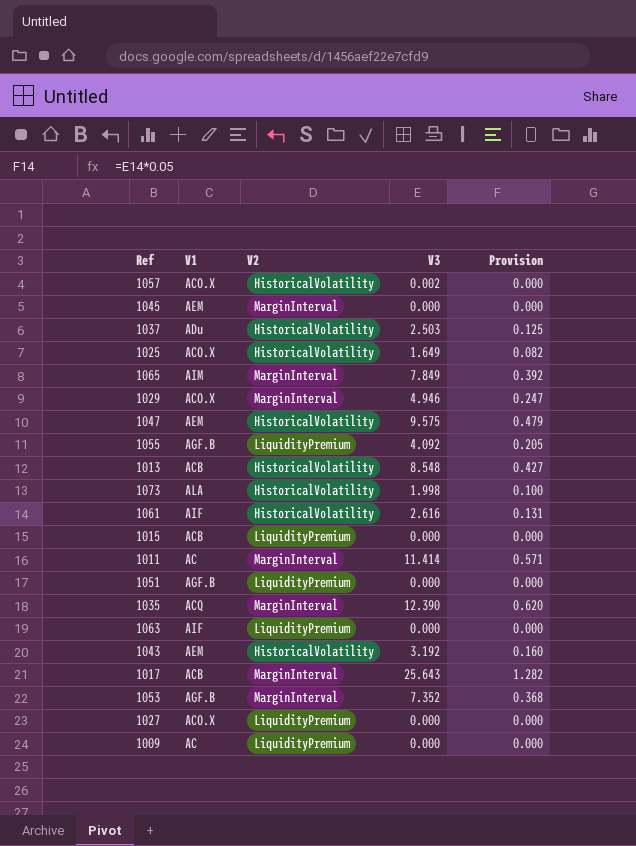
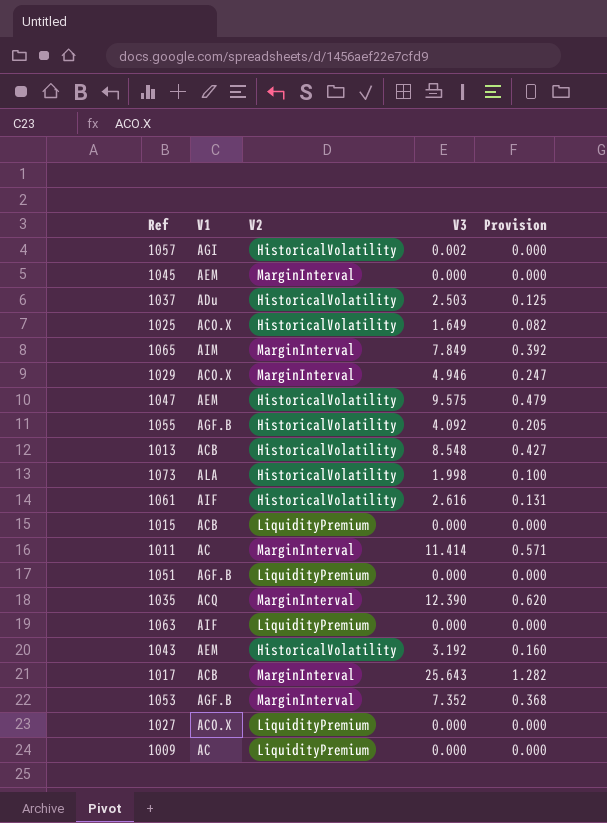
1057 | V1: ACO.X -> AGI
1055 | V2: LiquidityPremium -> HistoricalVolatility

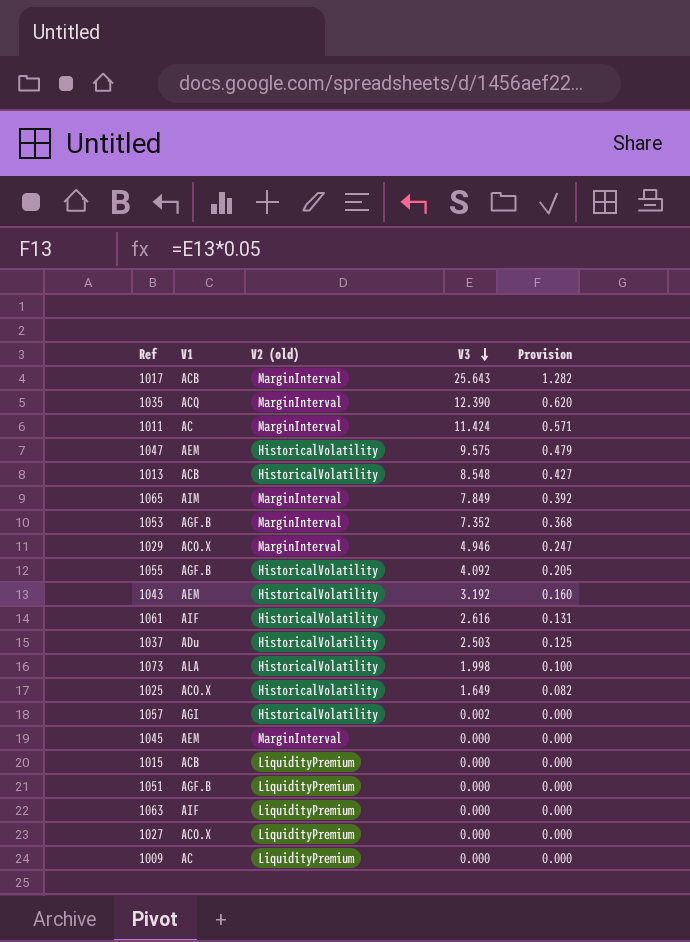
row order: none -> V3 descending
column name: V2 -> V2 (old)
1011 | V3: 11.414 -> 11.424

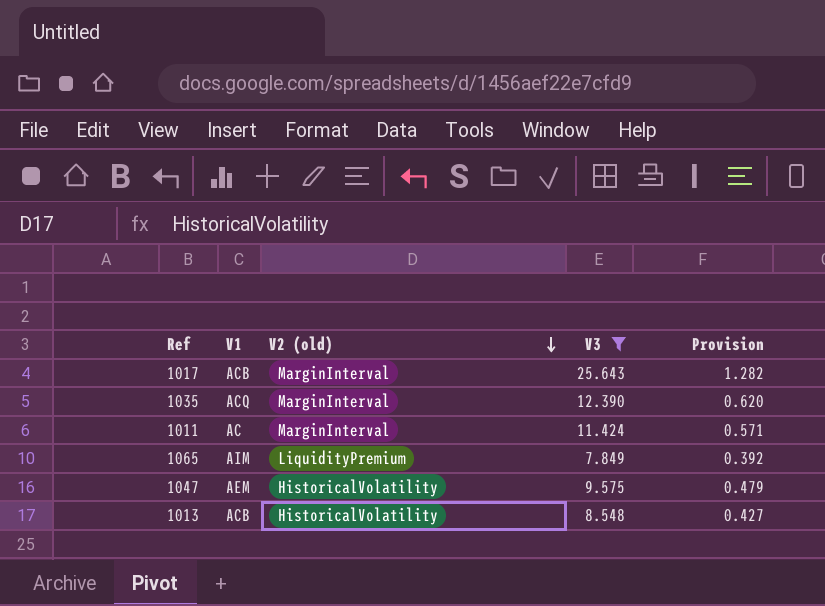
filter: none -> V3 >= 7.849
row order: V3 descending -> V2 (old) descending
1065 | V2 (old): MarginInterval -> LiquidityPremium

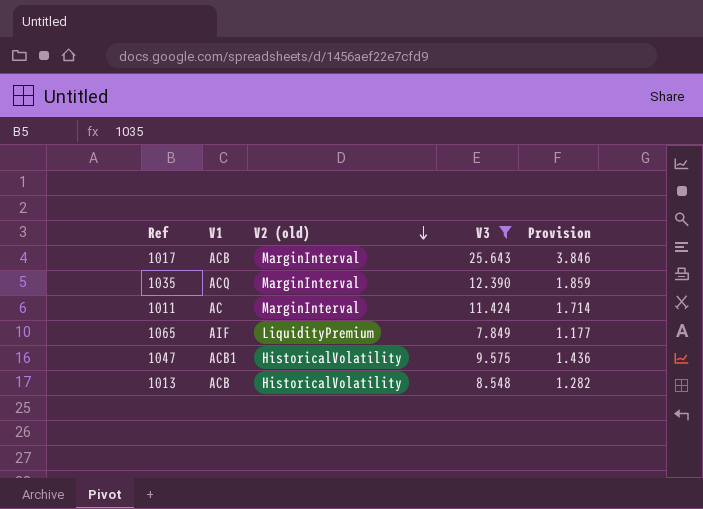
column Provision | formula: [V3] * 0.05 -> [V3] * 0.15
1065 | V1: AIM -> AIF
1047 | V1: AEM -> ACB1

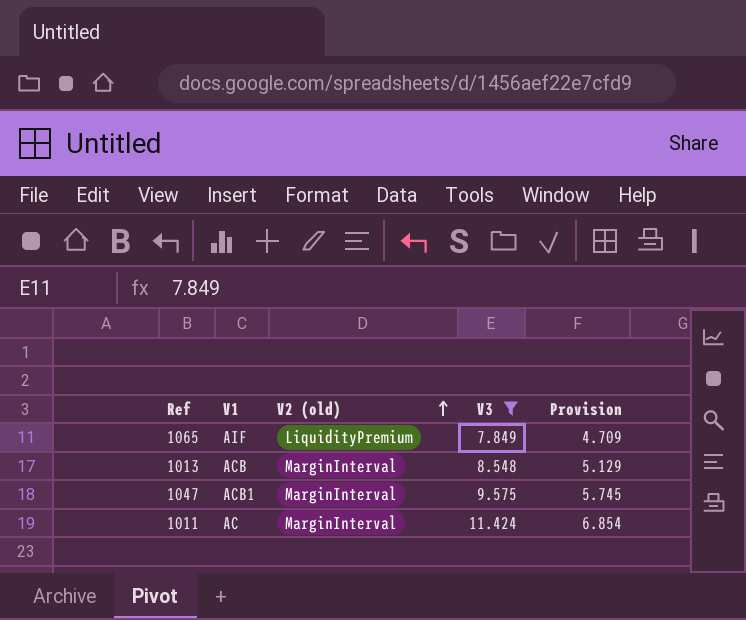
row order: V2 (old) descending -> V2 (old) ascending
column Provision | formula: [V3] * 0.15 -> [V3] * 0.6
row 1017: ACB | MarginInterval | 25.643 | 3.846 -> none
row 1035: ACQ | MarginInterval | 12.390 | 1.859 -> none
1013 | V2 (old): HistoricalVolatility -> MarginInterval
1047 | V2 (old): HistoricalVolatility -> MarginInterval

